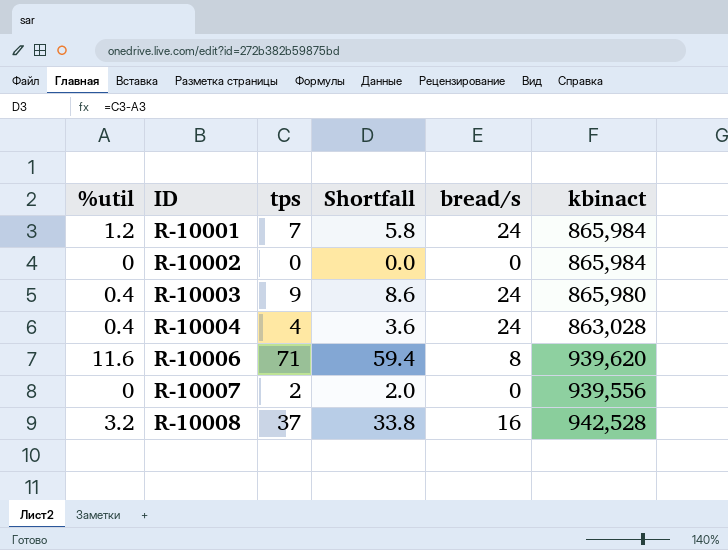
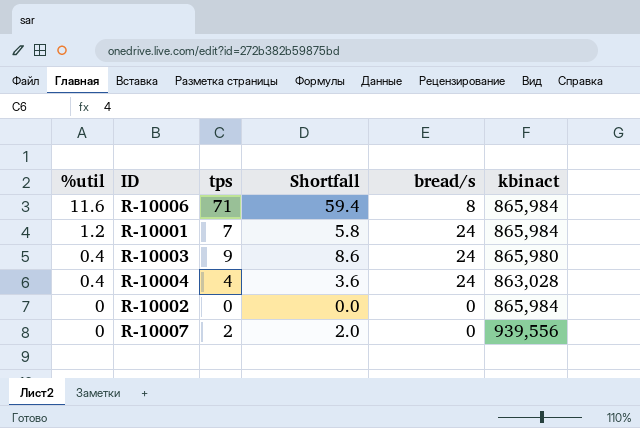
row order: ID ascending -> %util descending
row R-10008: 3.2 | 37 | 33.8 | 16 | 942,528 -> none
R-10006 | kbinact: 939,620 -> 865,984

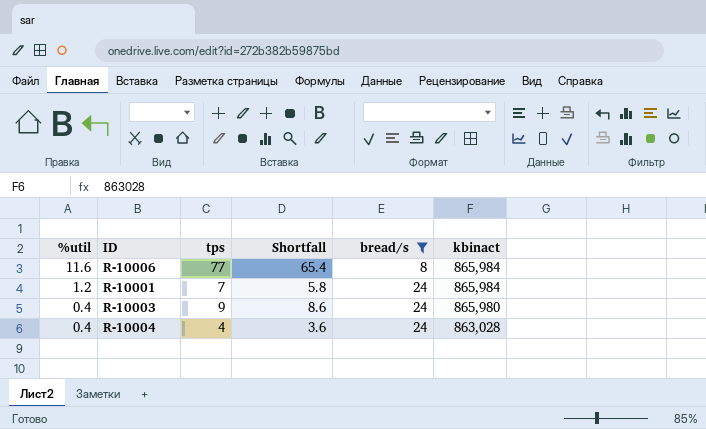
filter: none -> bread/s != 0
R-10006 | tps: 71 -> 77
R-10006 | Shortfall: 59.4 -> 65.4

